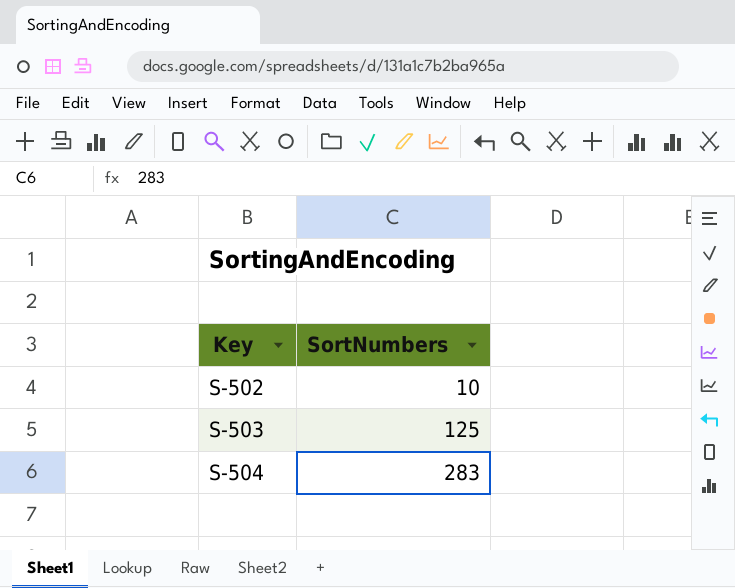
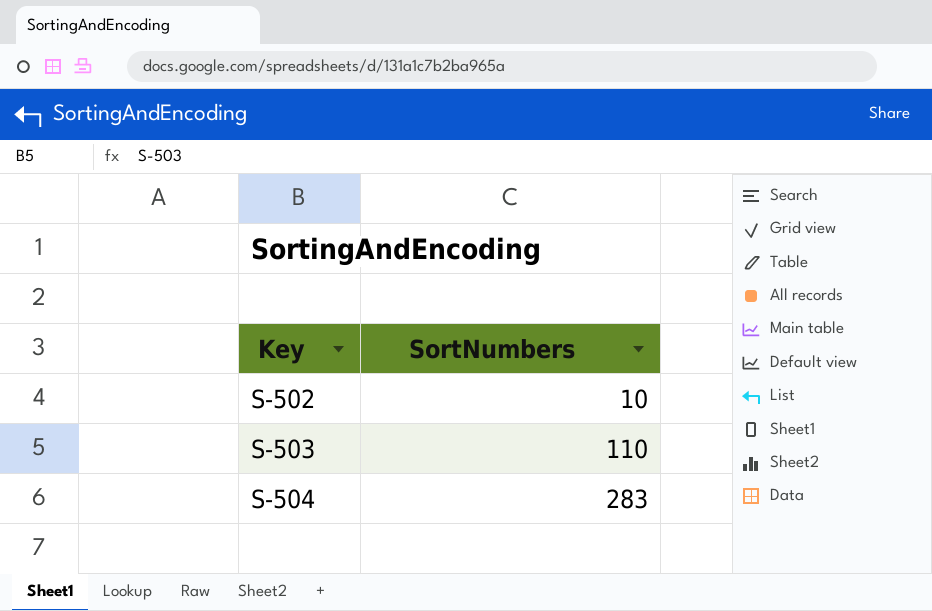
S-503 | SortNumbers: 125 -> 110

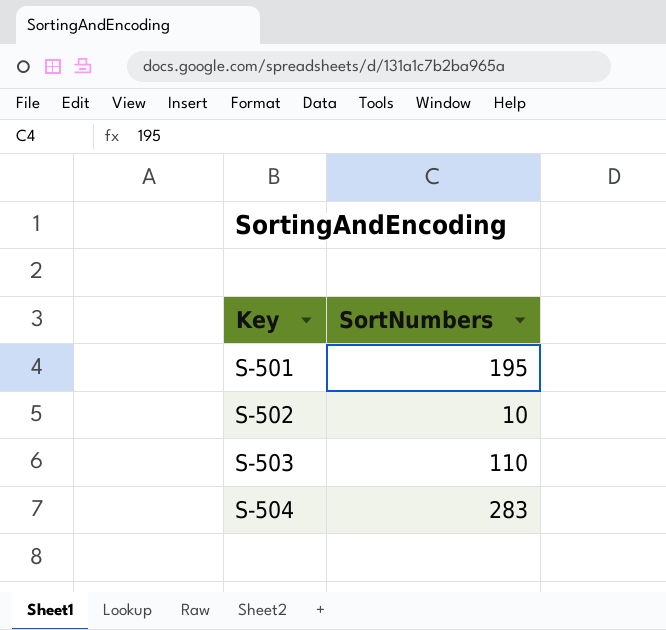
row S-501: none -> 195

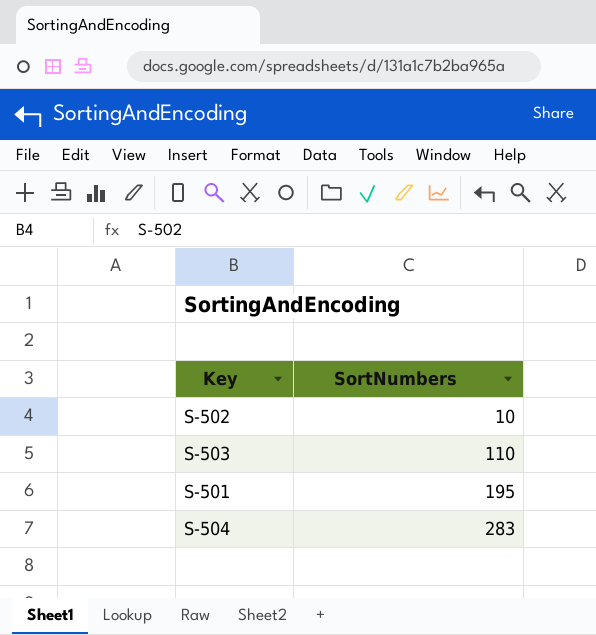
row order: Key ascending -> SortNumbers ascending

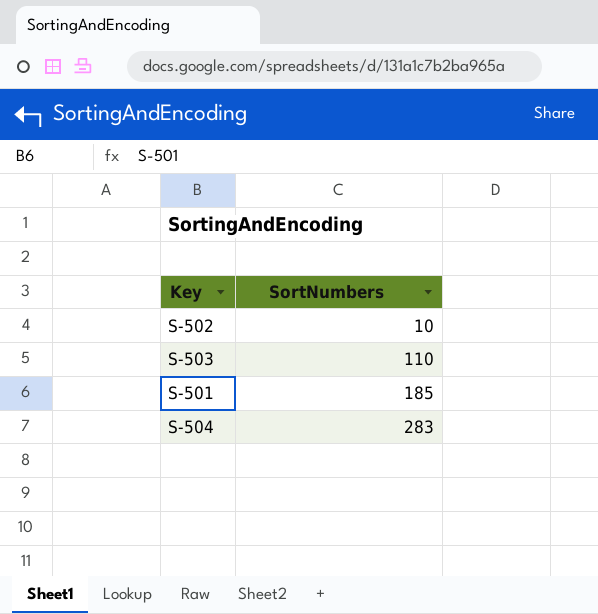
S-501 | SortNumbers: 195 -> 185

